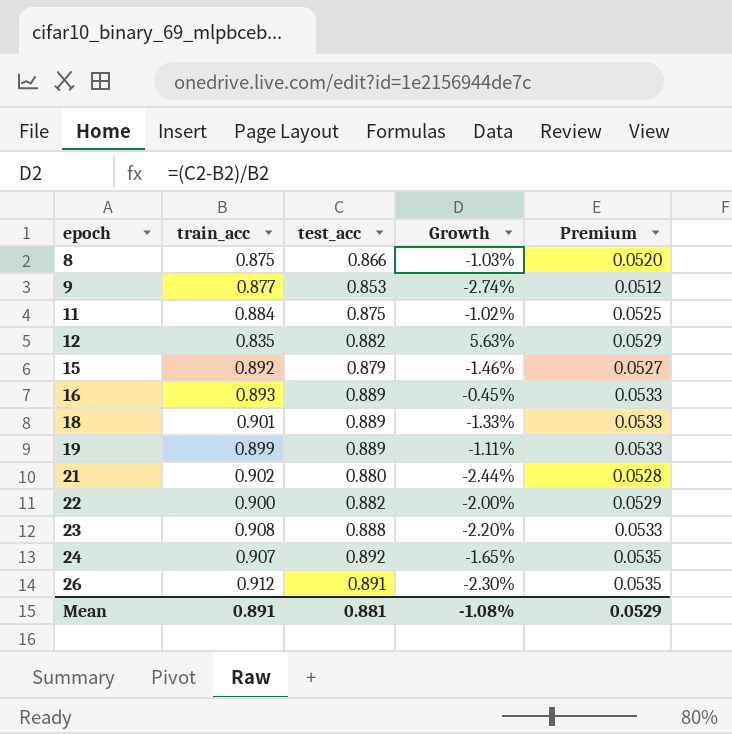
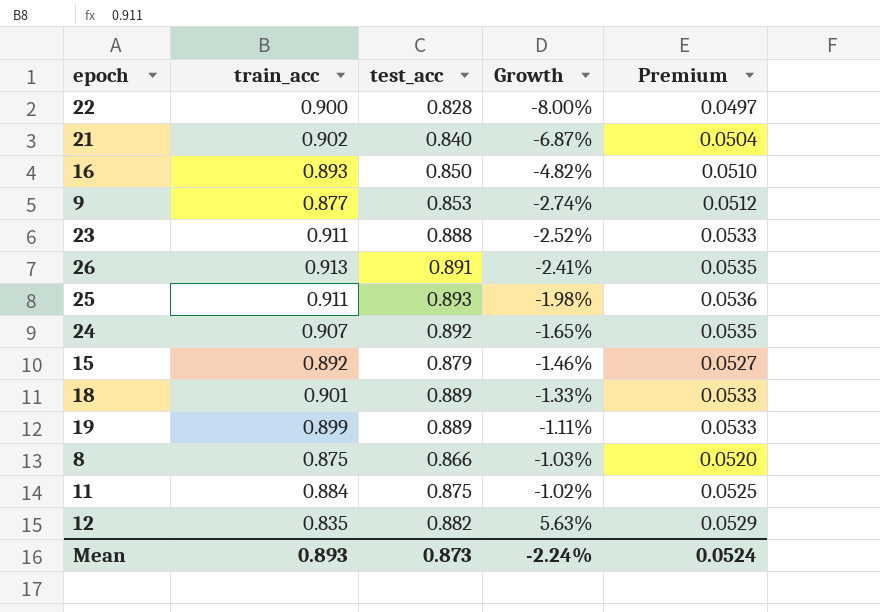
row order: epoch ascending -> Growth ascending
22 | test_acc: 0.882 -> 0.828
22 | Growth: -2.00% -> -8.00%
22 | Premium: 0.0529 -> 0.0497
21 | test_acc: 0.880 -> 0.840
21 | Growth: -2.44% -> -6.87%
21 | Premium: 0.0528 -> 0.0504
16 | test_acc: 0.889 -> 0.850
16 | Growth: -0.45% -> -4.82%
16 | Premium: 0.0533 -> 0.0510
23 | train_acc: 0.908 -> 0.911
23 | Growth: -2.20% -> -2.52%
26 | train_acc: 0.912 -> 0.913
26 | Growth: -2.30% -> -2.41%
row 25: none -> 0.911 | 0.893 | -1.98% | 0.0536
Mean | train_acc: 0.891 -> 0.893
Mean | test_acc: 0.881 -> 0.873
Mean | Growth: -1.08% -> -2.24%
Mean | Premium: 0.0529 -> 0.0524

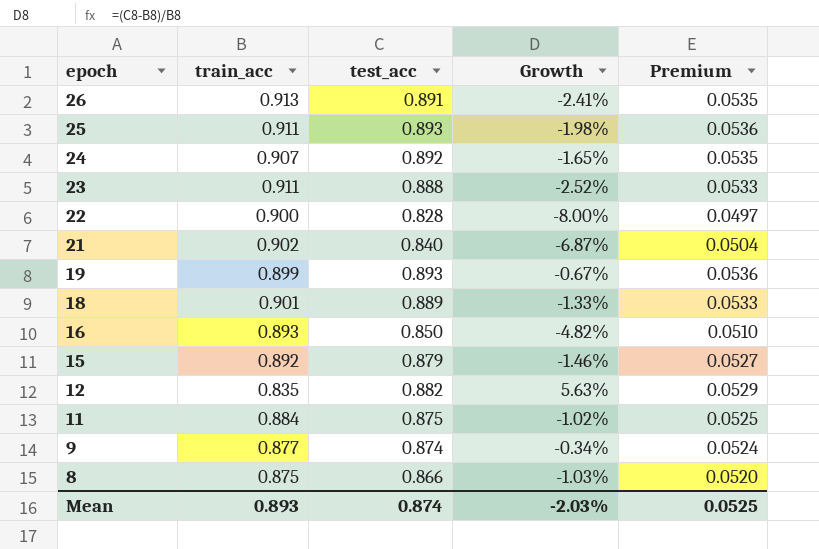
row order: Growth ascending -> epoch descending
19 | test_acc: 0.889 -> 0.893
19 | Growth: -1.11% -> -0.67%
19 | Premium: 0.0533 -> 0.0536
9 | test_acc: 0.853 -> 0.874
9 | Growth: -2.74% -> -0.34%
9 | Premium: 0.0512 -> 0.0524
Mean | test_acc: 0.873 -> 0.874
Mean | Growth: -2.24% -> -2.03%
Mean | Premium: 0.0524 -> 0.0525

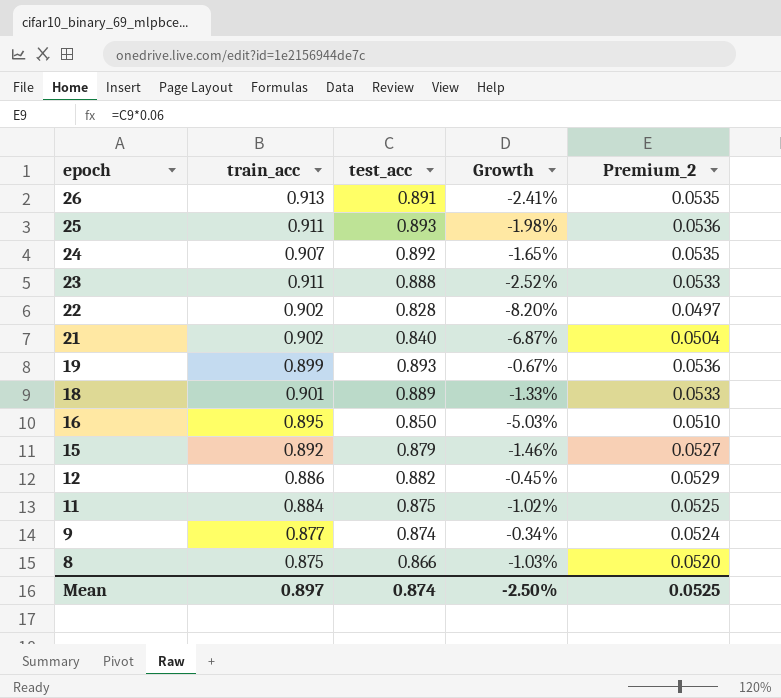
column name: Premium -> Premium_2
22 | train_acc: 0.900 -> 0.902
22 | Growth: -8.00% -> -8.20%
16 | train_acc: 0.893 -> 0.895
16 | Growth: -4.82% -> -5.03%
12 | train_acc: 0.835 -> 0.886
12 | Growth: 5.63% -> -0.45%
Mean | train_acc: 0.893 -> 0.897
Mean | Growth: -2.03% -> -2.50%

